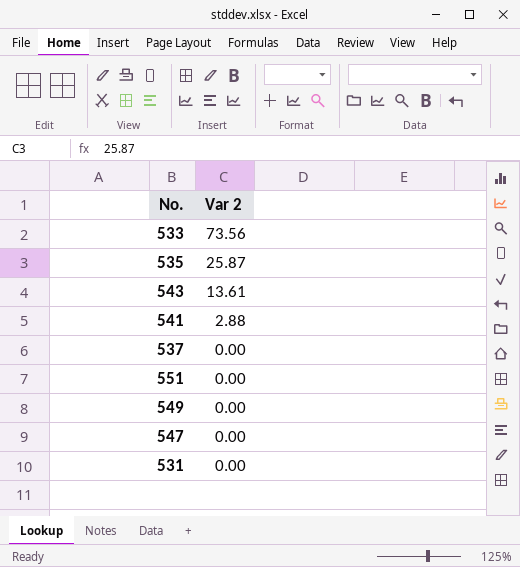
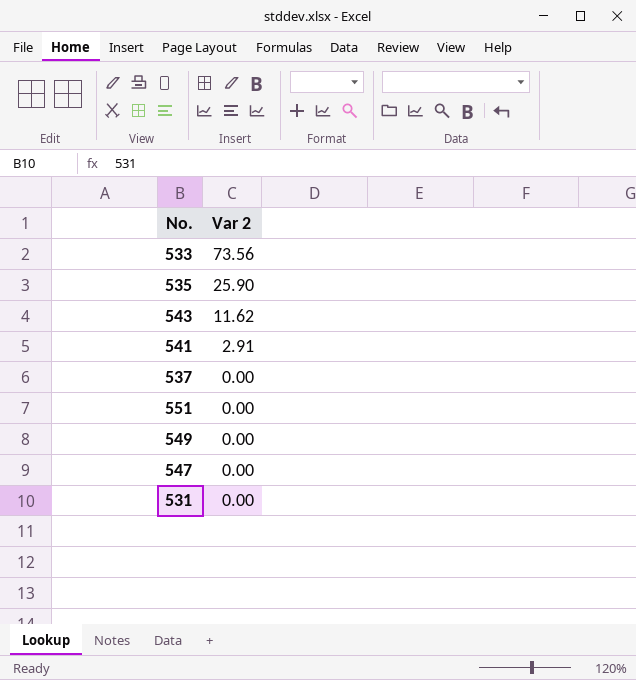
535 | Var 2: 25.87 -> 25.90
543 | Var 2: 13.61 -> 11.62
541 | Var 2: 2.88 -> 2.91

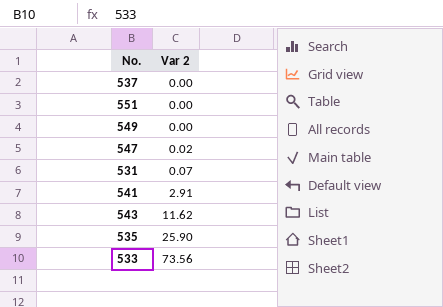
row order: Var 2 descending -> Var 2 ascending
547 | Var 2: 0.00 -> 0.02
531 | Var 2: 0.00 -> 0.07

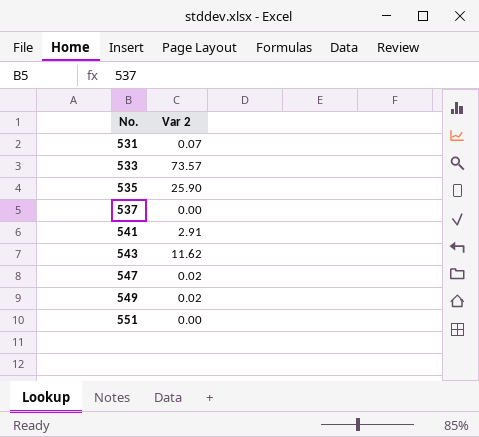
row order: Var 2 ascending -> No. ascending
533 | Var 2: 73.56 -> 73.57
549 | Var 2: 0.00 -> 0.02

